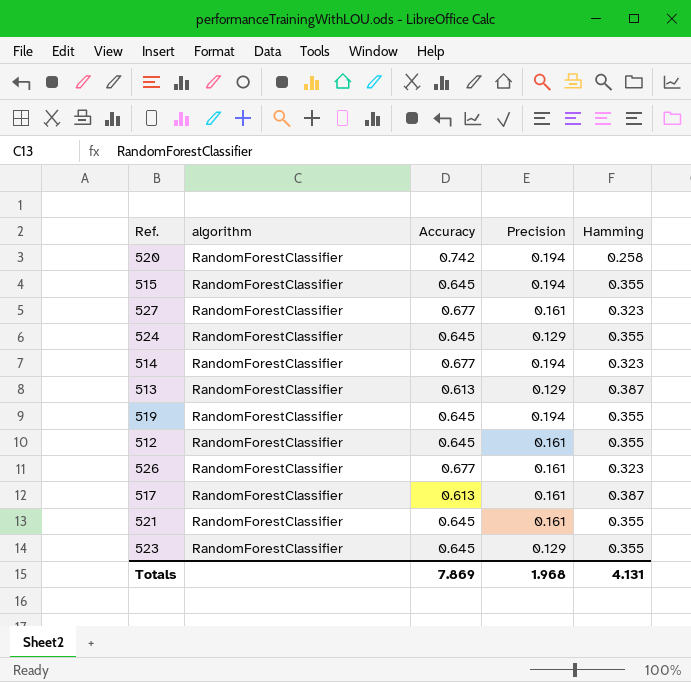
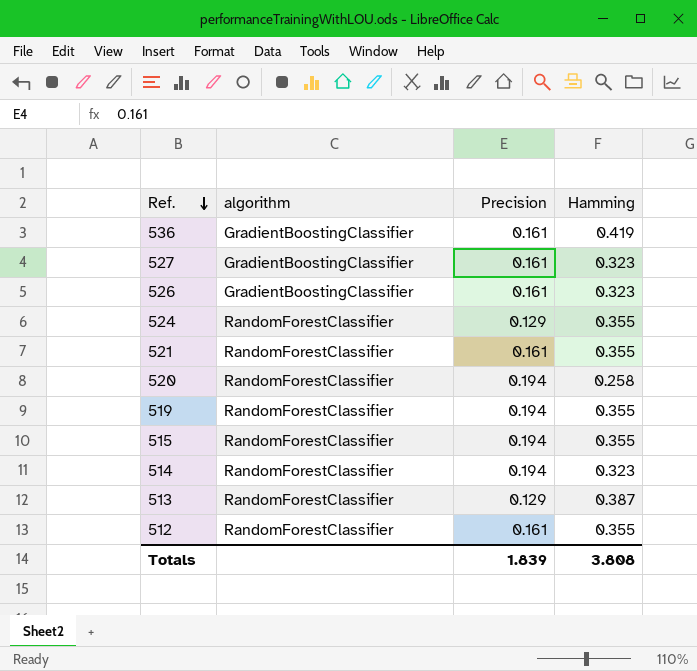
row order: none -> Ref. descending
column Accuracy | position: 3 -> none
row 517: RandomForestClassifier | 0.613 | 0.161 | 0.387 -> none
row 523: RandomForestClassifier | 0.645 | 0.129 | 0.355 -> none
row 536: none -> GradientBoostingClassifier | 0.161 | 0.419
527 | algorithm: RandomForestClassifier -> GradientBoostingClassifier
526 | algorithm: RandomForestClassifier -> GradientBoostingClassifier
Totals | Precision: 1.968 -> 1.839
Totals | Hamming: 4.131 -> 3.808

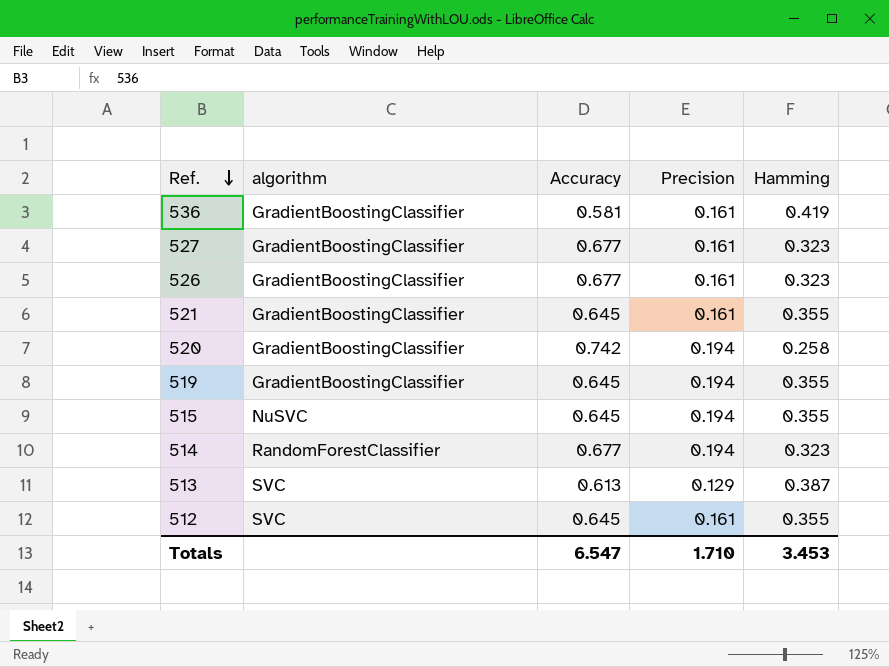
column Accuracy | position: none -> 3
row 524: RandomForestClassifier | 0.129 | 0.355 -> none
521 | algorithm: RandomForestClassifier -> GradientBoostingClassifier
520 | algorithm: RandomForestClassifier -> GradientBoostingClassifier
519 | algorithm: RandomForestClassifier -> GradientBoostingClassifier
515 | algorithm: RandomForestClassifier -> NuSVC
513 | algorithm: RandomForestClassifier -> SVC
512 | algorithm: RandomForestClassifier -> SVC
Totals | Precision: 1.839 -> 1.710
Totals | Hamming: 3.808 -> 3.453

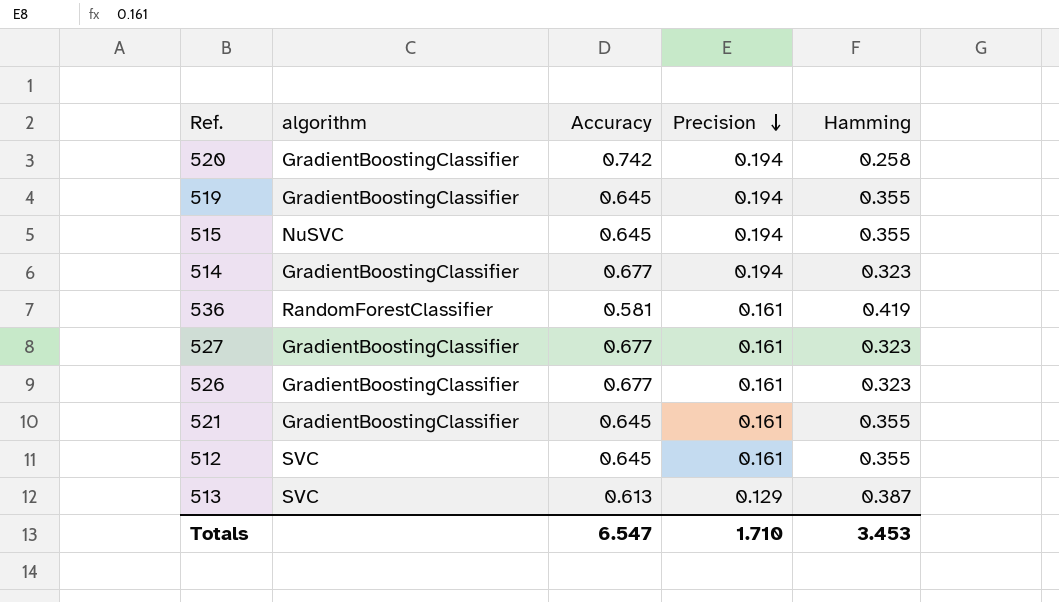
row order: Ref. descending -> Precision descending
514 | algorithm: RandomForestClassifier -> GradientBoostingClassifier
536 | algorithm: GradientBoostingClassifier -> RandomForestClassifier

